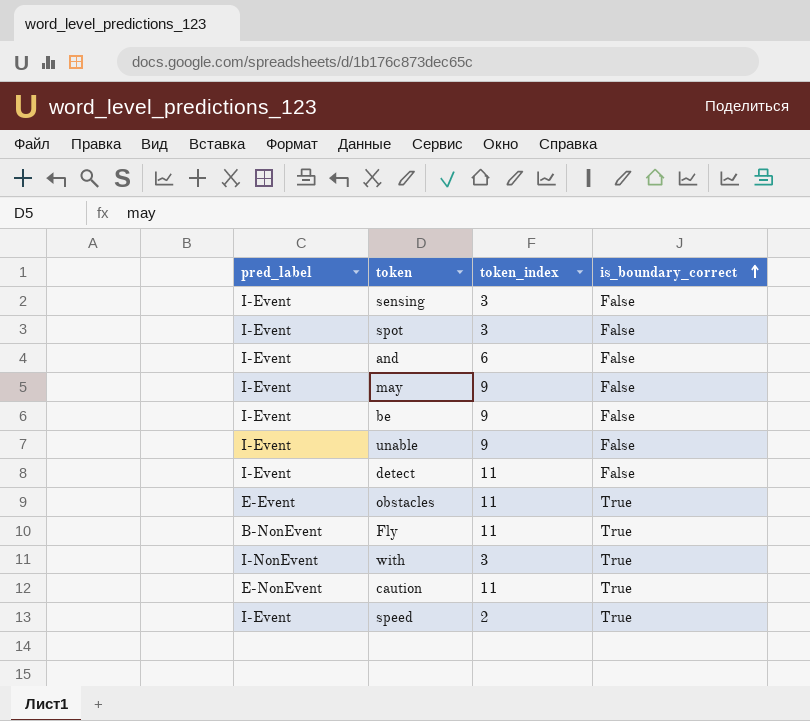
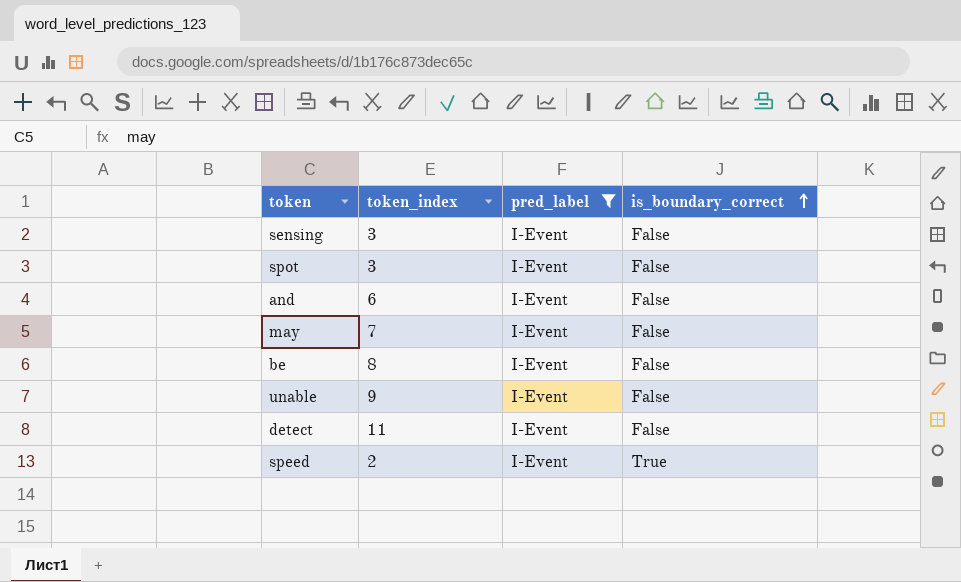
filter: none -> pred_label = I-Event
column pred_label | position: 1 -> 3
may | token_index: 9 -> 7
be | token_index: 9 -> 8

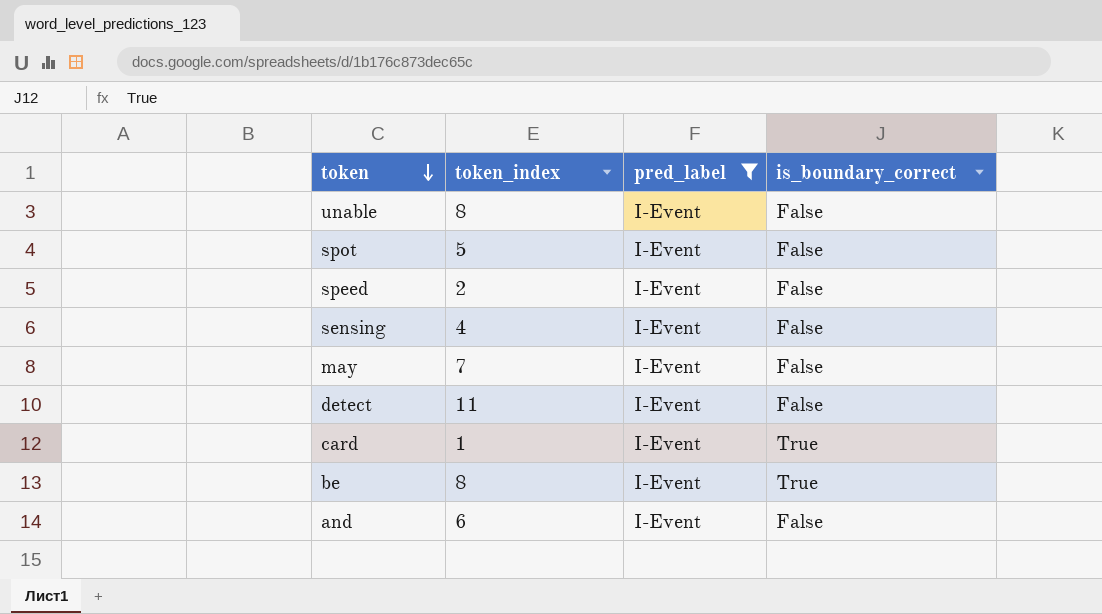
row order: is_boundary_correct ascending -> token descending
unable | token_index: 9 -> 8
spot | token_index: 3 -> 5
speed | is_boundary_correct: True -> False
sensing | token_index: 3 -> 4
row card: none -> 1 | I-Event | True
be | is_boundary_correct: False -> True

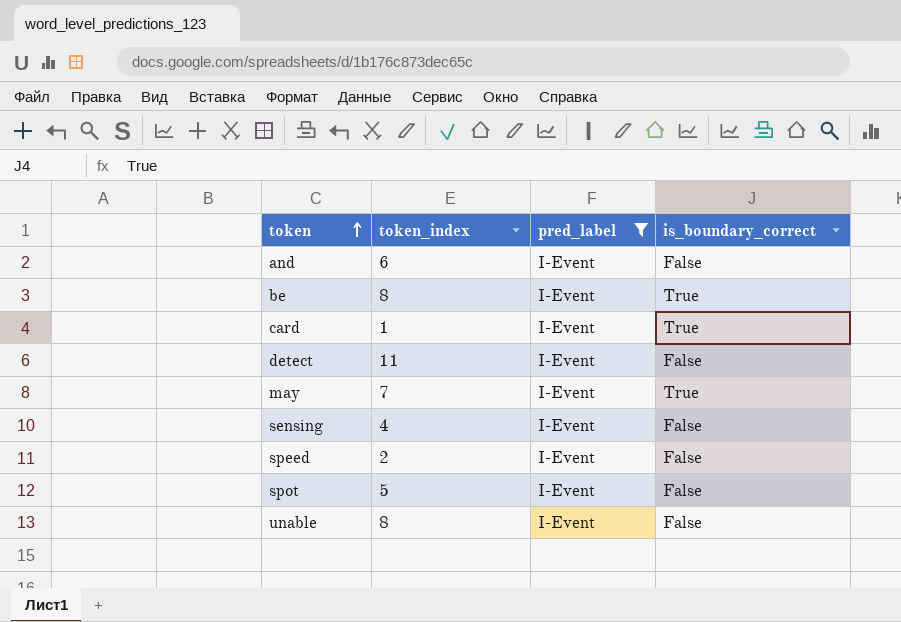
row order: token descending -> token ascending
may | is_boundary_correct: False -> True

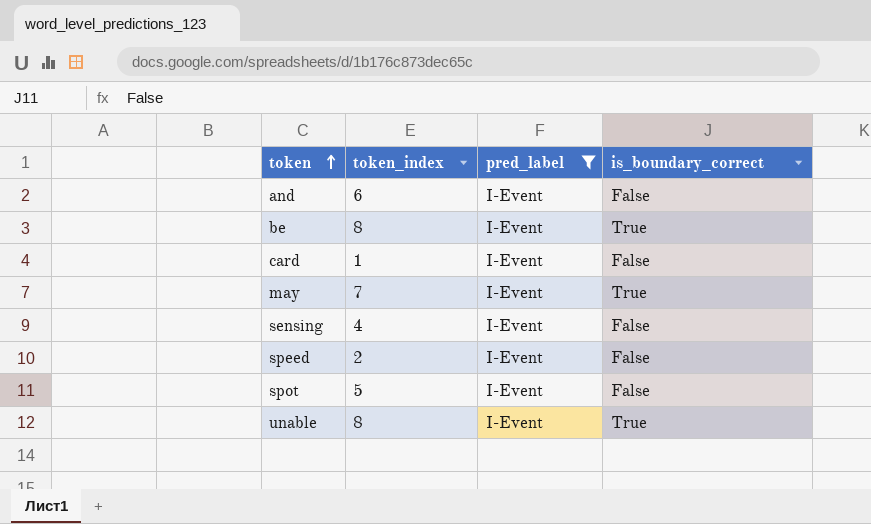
row detect: 11 | I-Event | False -> none
card | is_boundary_correct: True -> False
unable | is_boundary_correct: False -> True

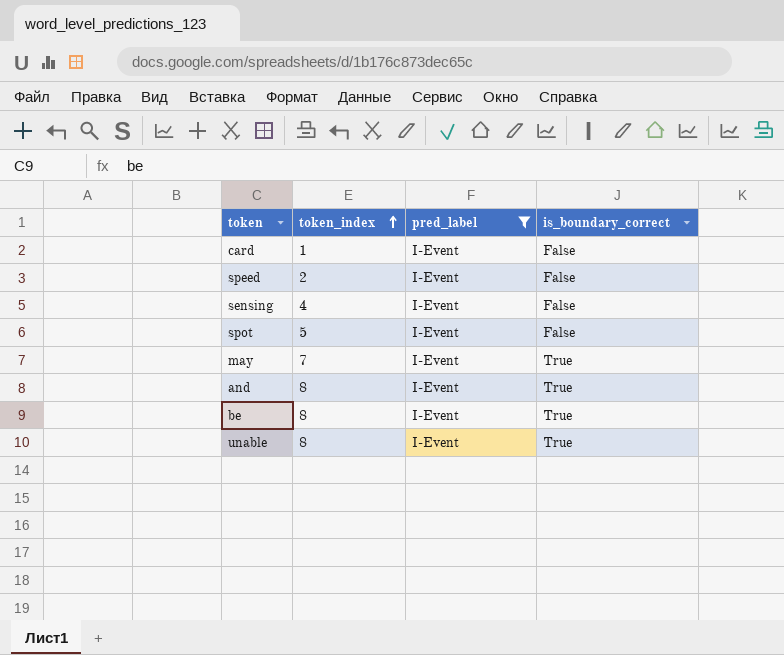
row order: token ascending -> token_index ascending
and | token_index: 6 -> 8
and | is_boundary_correct: False -> True

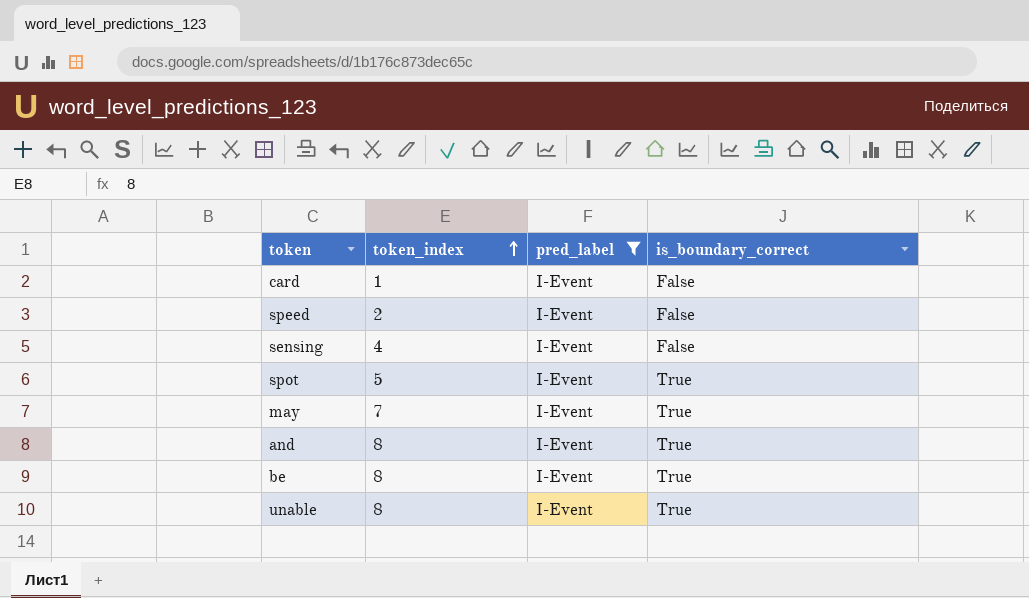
spot | is_boundary_correct: False -> True

